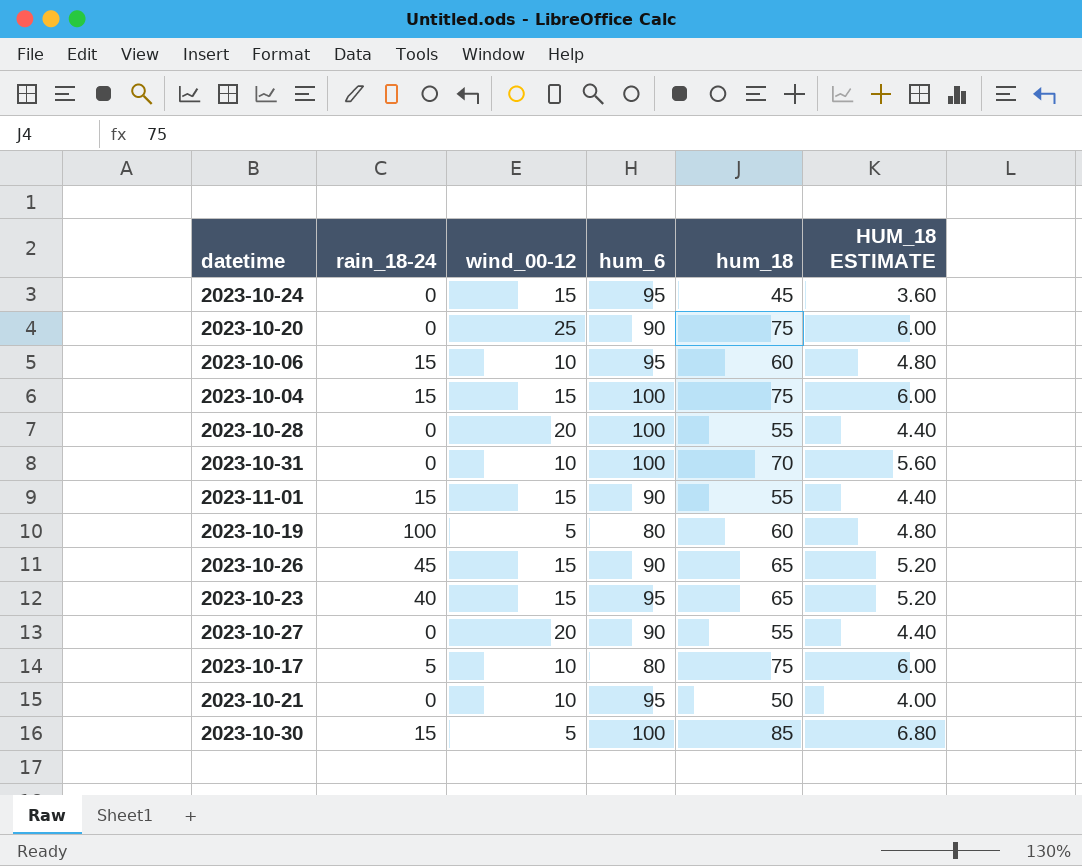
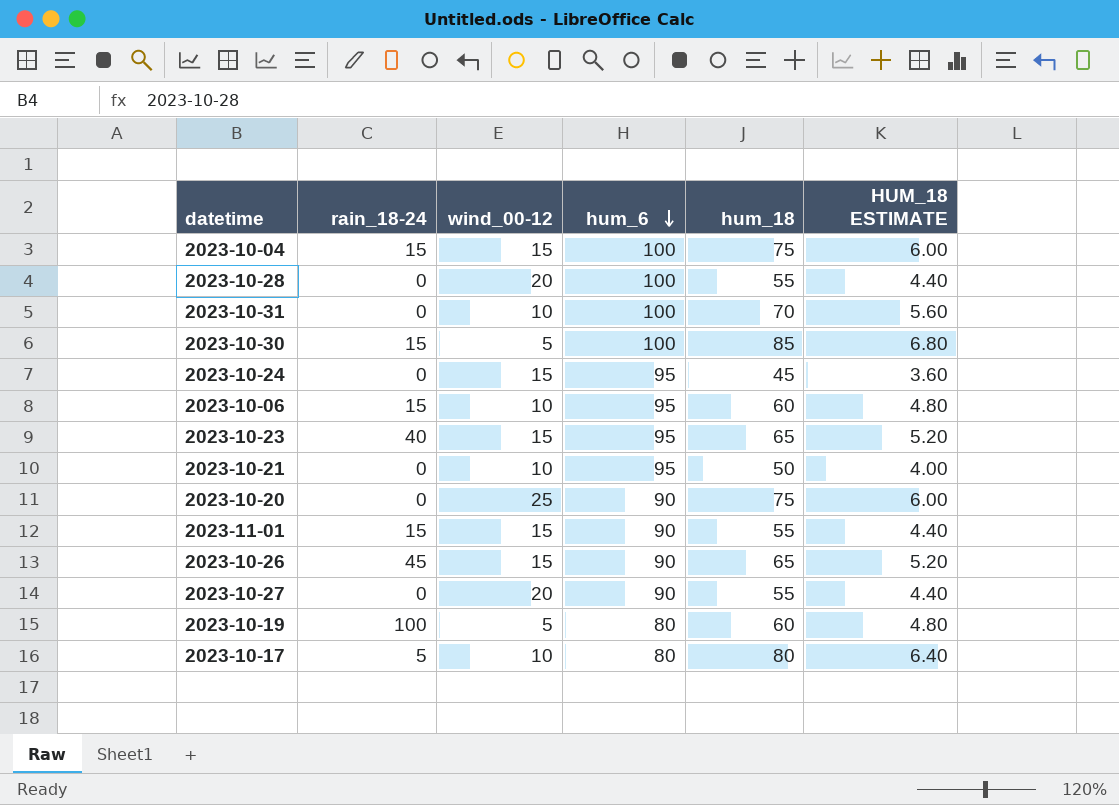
row order: none -> hum_6 descending
2023-10-17 | hum_18: 75 -> 80
2023-10-17 | HUM_18 ESTIMATE: 6.00 -> 6.40

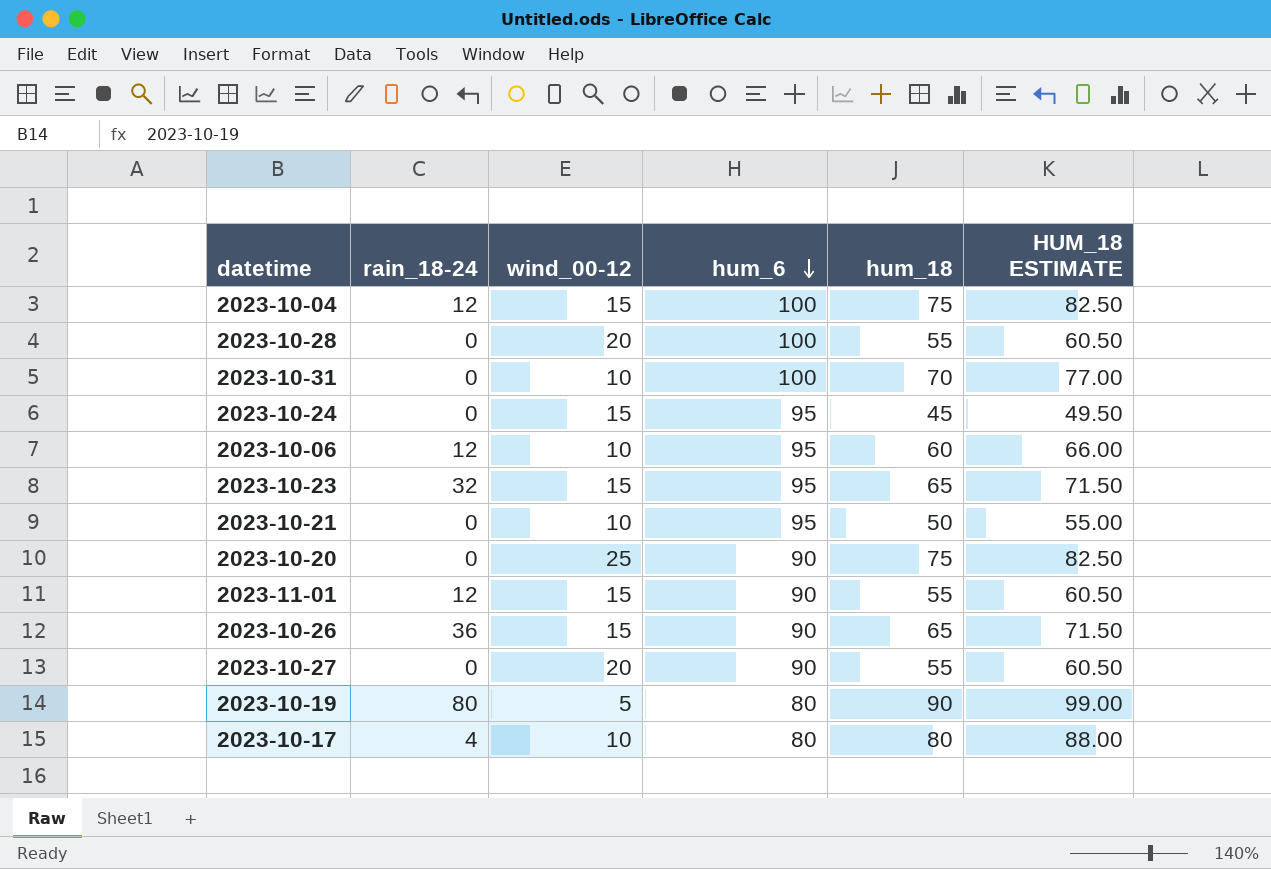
column HUM_18 ESTIMATE | formula: [hum_18] * 0.08 -> [hum_18] * 1.1
row 2023-10-30: 15 | 5 | 100 | 85 | 6.80 -> none
2023-10-04 | rain_18-24: 15 -> 12
2023-10-06 | rain_18-24: 15 -> 12
2023-10-23 | rain_18-24: 40 -> 32
2023-11-01 | rain_18-24: 15 -> 12
2023-10-26 | rain_18-24: 45 -> 36
2023-10-19 | rain_18-24: 100 -> 80
2023-10-19 | hum_18: 60 -> 90
2023-10-17 | rain_18-24: 5 -> 4

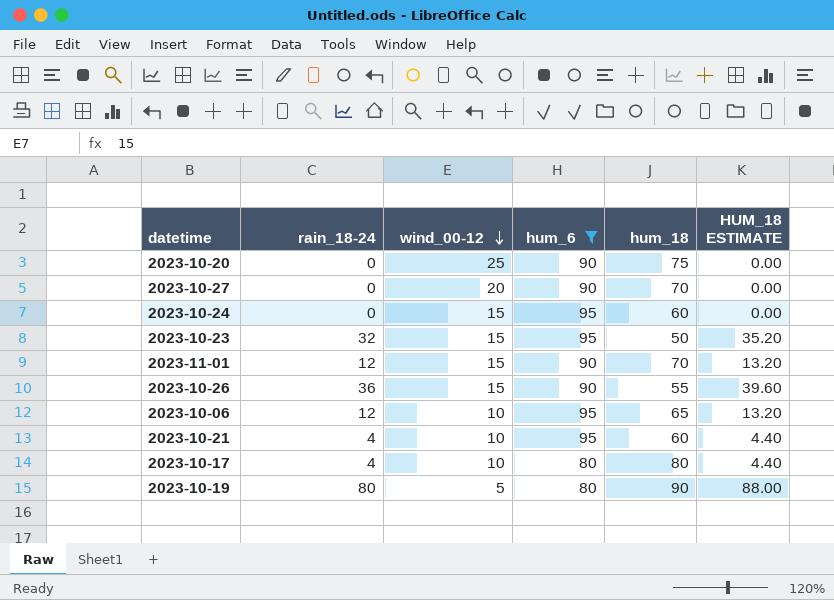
filter: none -> hum_6 != 100
row order: hum_6 descending -> wind_00-12 descending
column HUM_18 ESTIMATE | formula: [hum_18] * 1.1 -> [rain_18-24] * 1.1
2023-10-27 | hum_18: 55 -> 70
2023-10-24 | hum_18: 45 -> 60
2023-10-23 | hum_18: 65 -> 50
2023-11-01 | hum_18: 55 -> 70
2023-10-26 | hum_18: 65 -> 55
2023-10-06 | hum_18: 60 -> 65
2023-10-21 | rain_18-24: 0 -> 4
2023-10-21 | hum_18: 50 -> 60

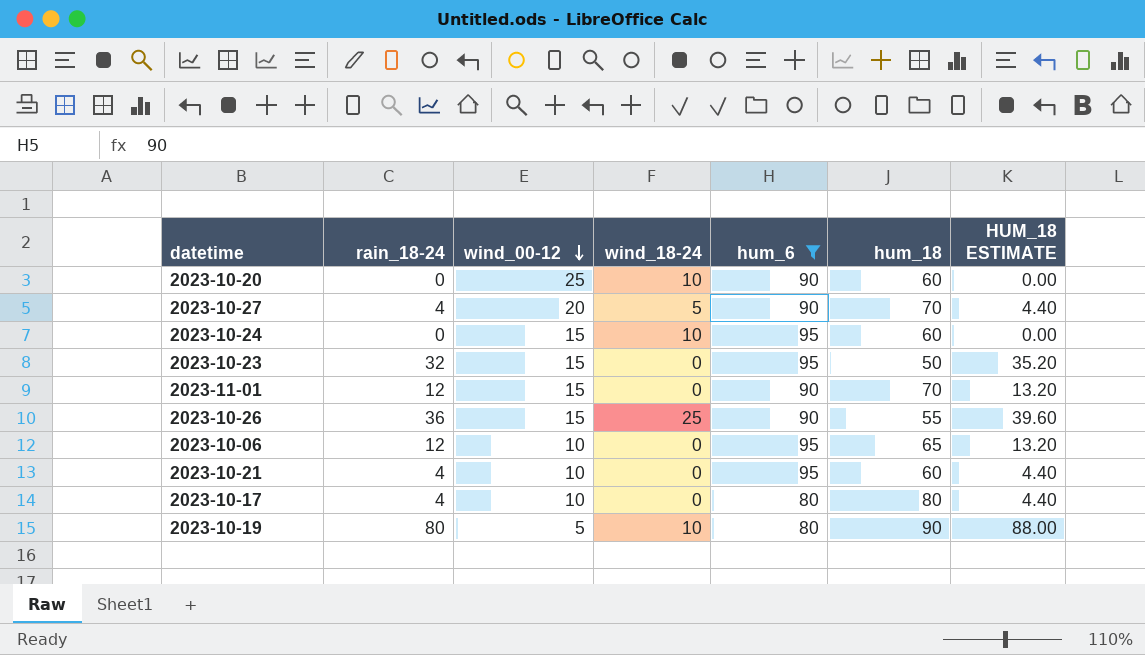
column wind_18-24 | position: none -> 4
2023-10-20 | hum_18: 75 -> 60
2023-10-27 | rain_18-24: 0 -> 4
2023-10-27 | HUM_18 ESTIMATE: 0.00 -> 4.40

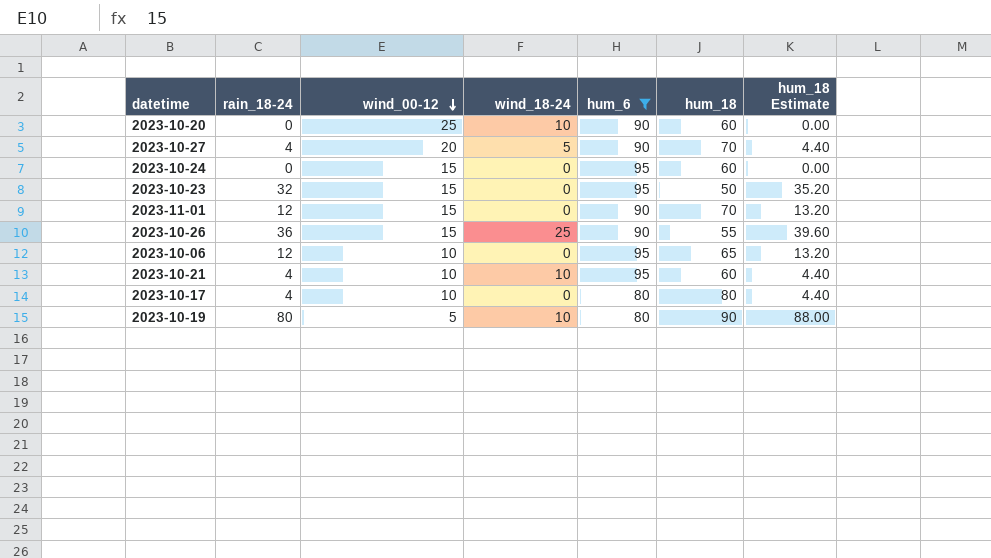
column name: HUM_18 ESTIMATE -> hum_18 Estimate
2023-10-24 | wind_18-24: 10 -> 0
2023-10-21 | wind_18-24: 0 -> 10

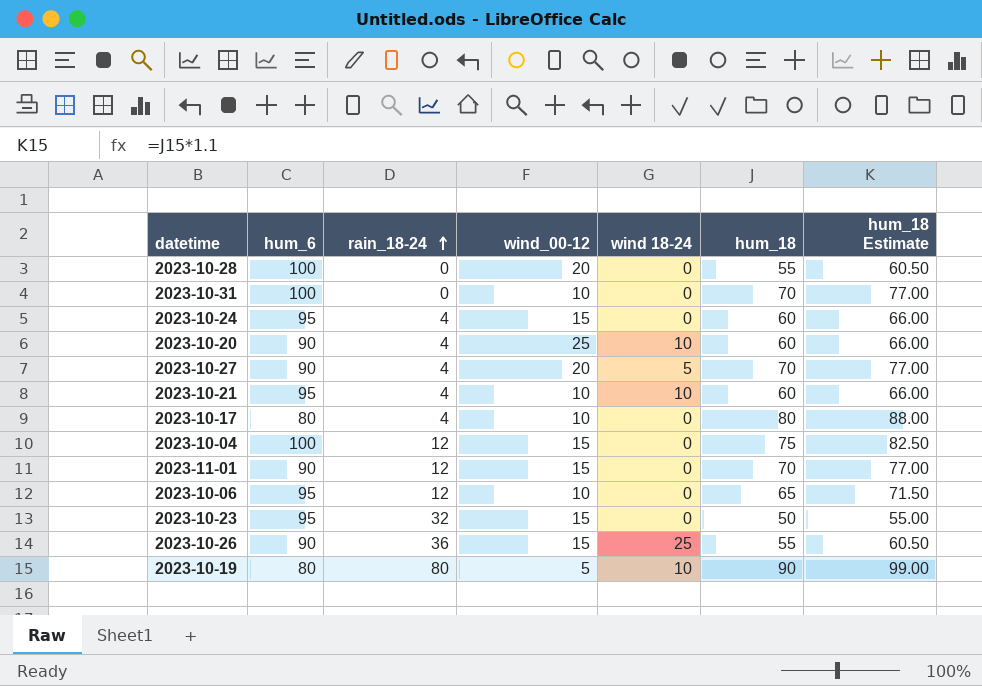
filter: hum_6 != 100 -> none
row order: wind_00-12 descending -> rain_18-24 ascending
column hum_6 | position: 5 -> 2
column name: wind_18-24 -> wind 18-24
column hum_18 Estimate | formula: [rain_18-24] * 1.1 -> [hum_18] * 1.1
2023-10-24 | rain_18-24: 0 -> 4
2023-10-20 | rain_18-24: 0 -> 4

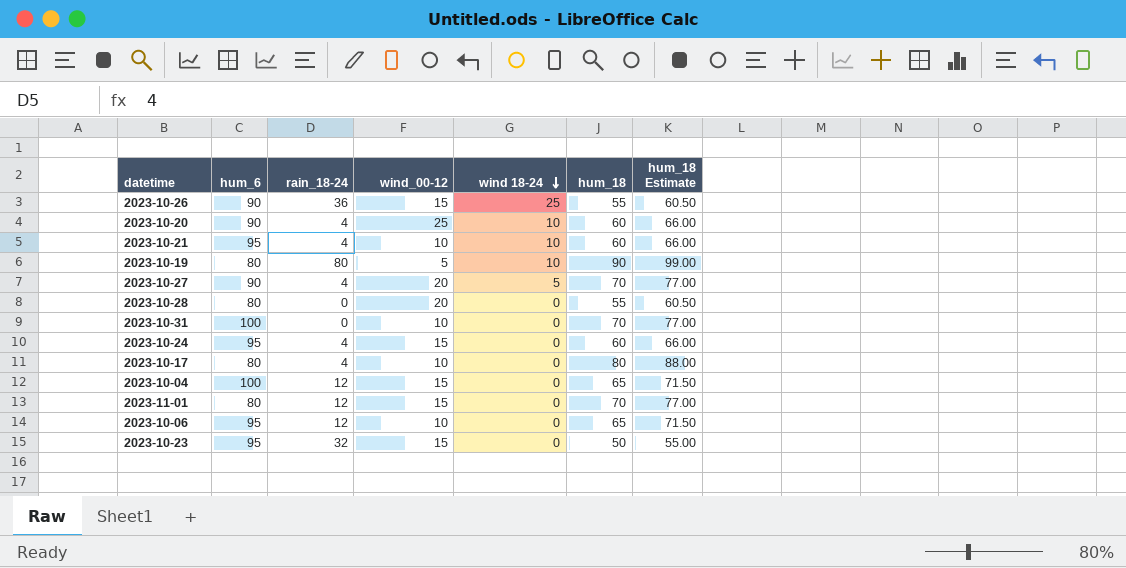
row order: rain_18-24 ascending -> wind 18-24 descending
2023-10-28 | hum_6: 100 -> 80
2023-10-04 | hum_18: 75 -> 65
2023-10-04 | hum_18 Estimate: 82.50 -> 71.50
2023-11-01 | hum_6: 90 -> 80

